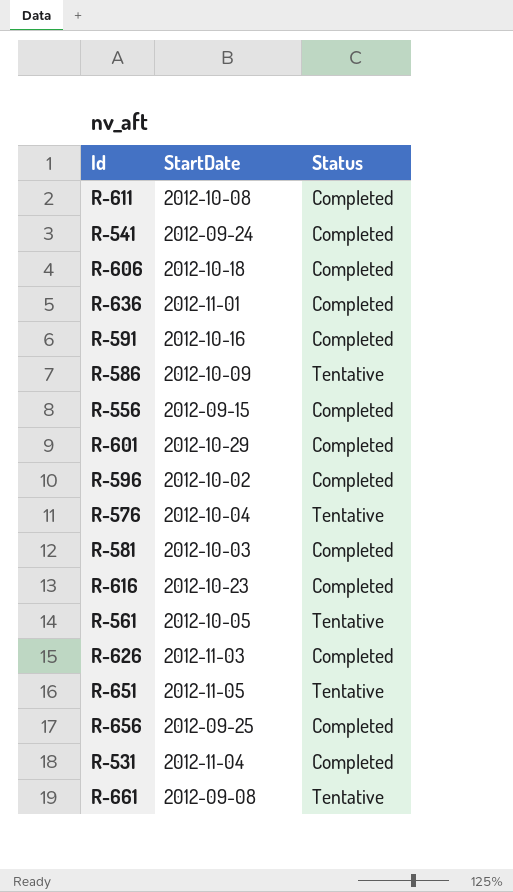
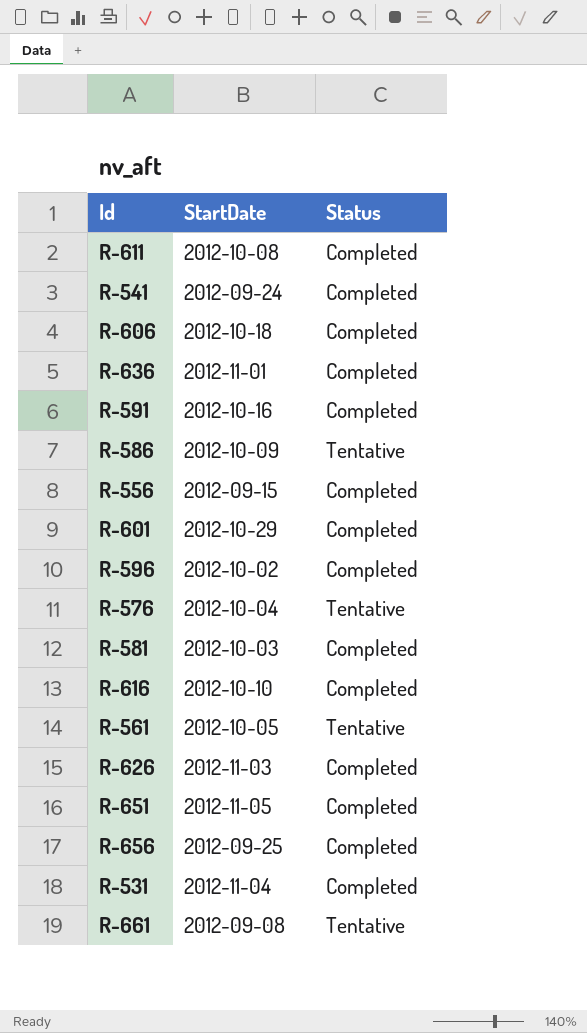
R-616 | StartDate: 2012-10-23 -> 2012-10-10
R-651 | Status: Tentative -> Completed

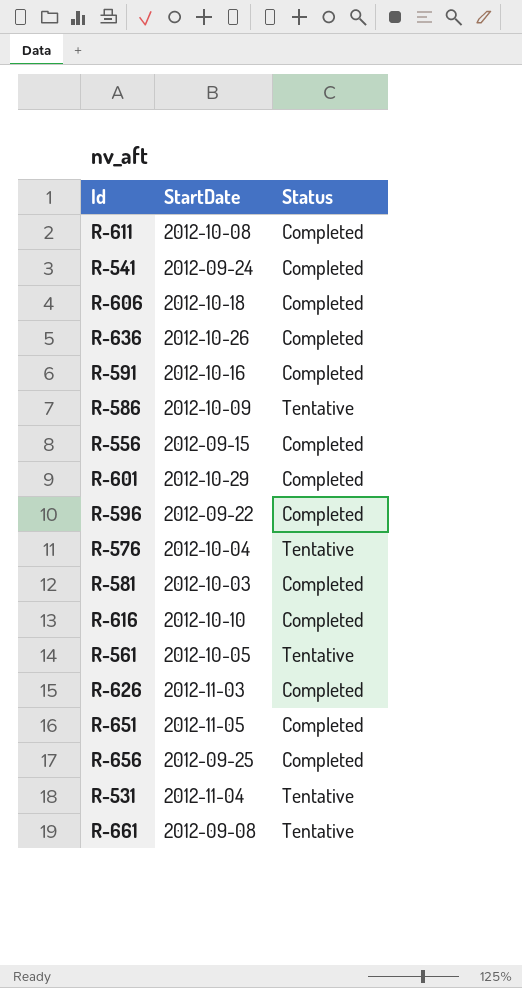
R-636 | StartDate: 2012-11-01 -> 2012-10-26
R-596 | StartDate: 2012-10-02 -> 2012-09-22
R-531 | Status: Completed -> Tentative

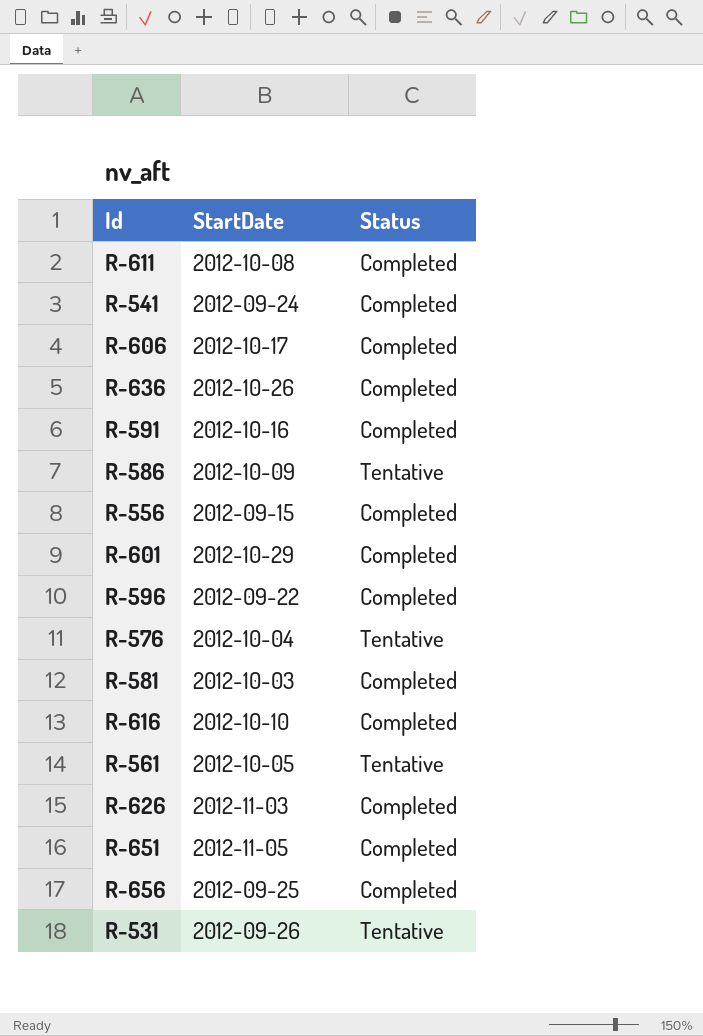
row R-661: 2012-09-08 | Tentative -> none
R-606 | StartDate: 2012-10-18 -> 2012-10-17
R-531 | StartDate: 2012-11-04 -> 2012-09-26

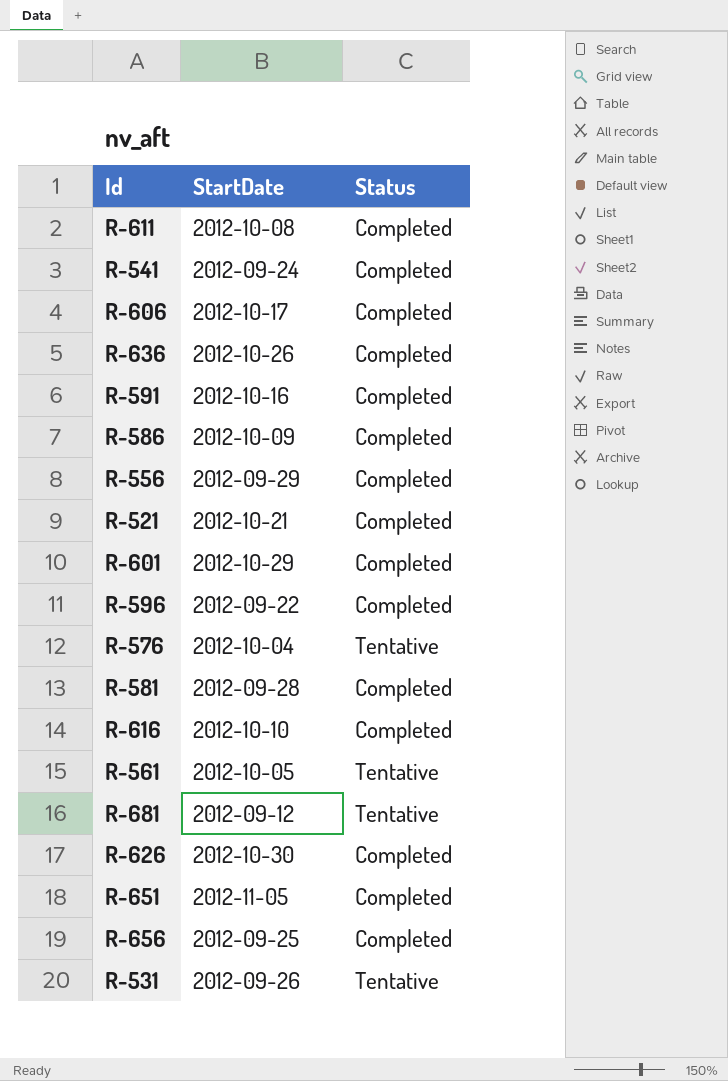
R-586 | Status: Tentative -> Completed
R-556 | StartDate: 2012-09-15 -> 2012-09-29
row R-521: none -> 2012-10-21 | Completed
R-581 | StartDate: 2012-10-03 -> 2012-09-28
row R-681: none -> 2012-09-12 | Tentative
R-626 | StartDate: 2012-11-03 -> 2012-10-30

